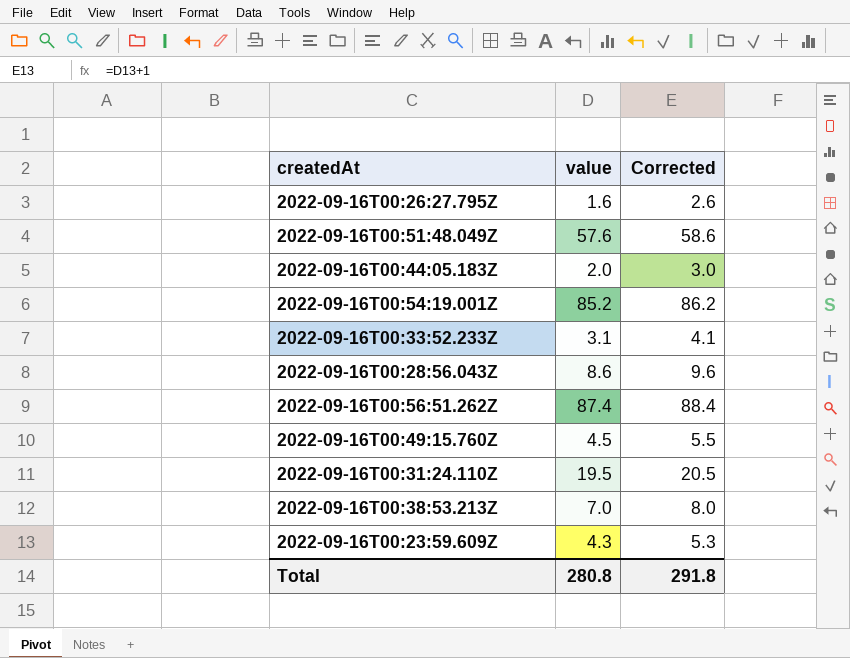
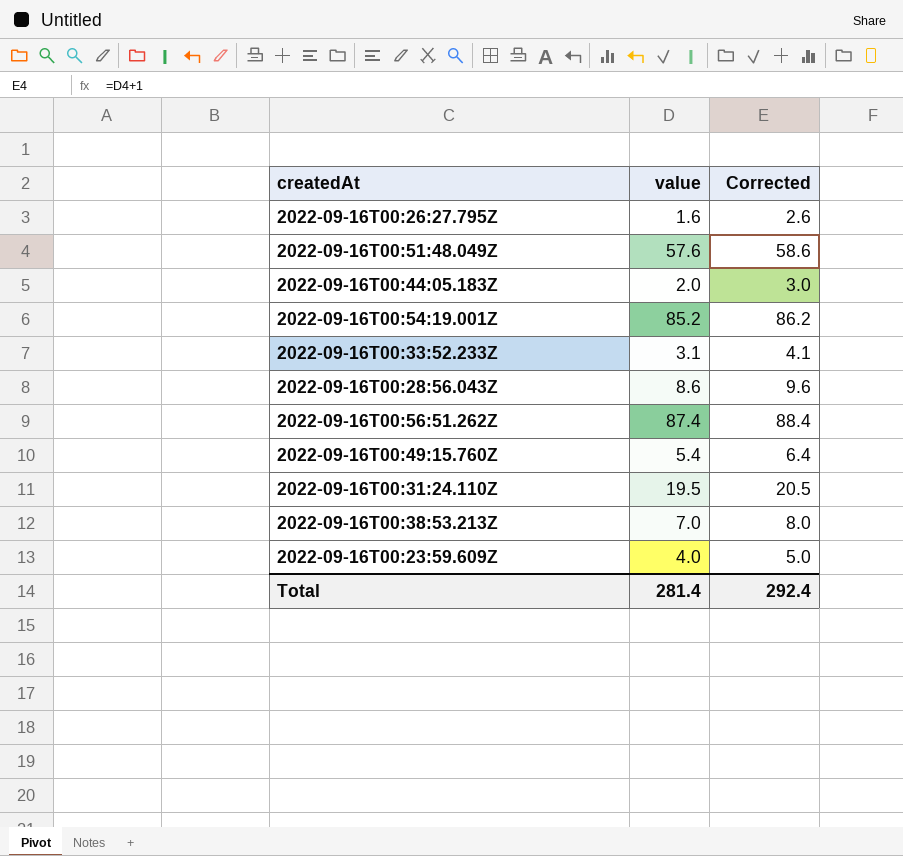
2022-09-16T00:49:15.760Z | value: 4.5 -> 5.4
2022-09-16T00:49:15.760Z | Corrected: 5.5 -> 6.4
2022-09-16T00:23:59.609Z | value: 4.3 -> 4.0
2022-09-16T00:23:59.609Z | Corrected: 5.3 -> 5.0
Total | value: 280.8 -> 281.4
Total | Corrected: 291.8 -> 292.4

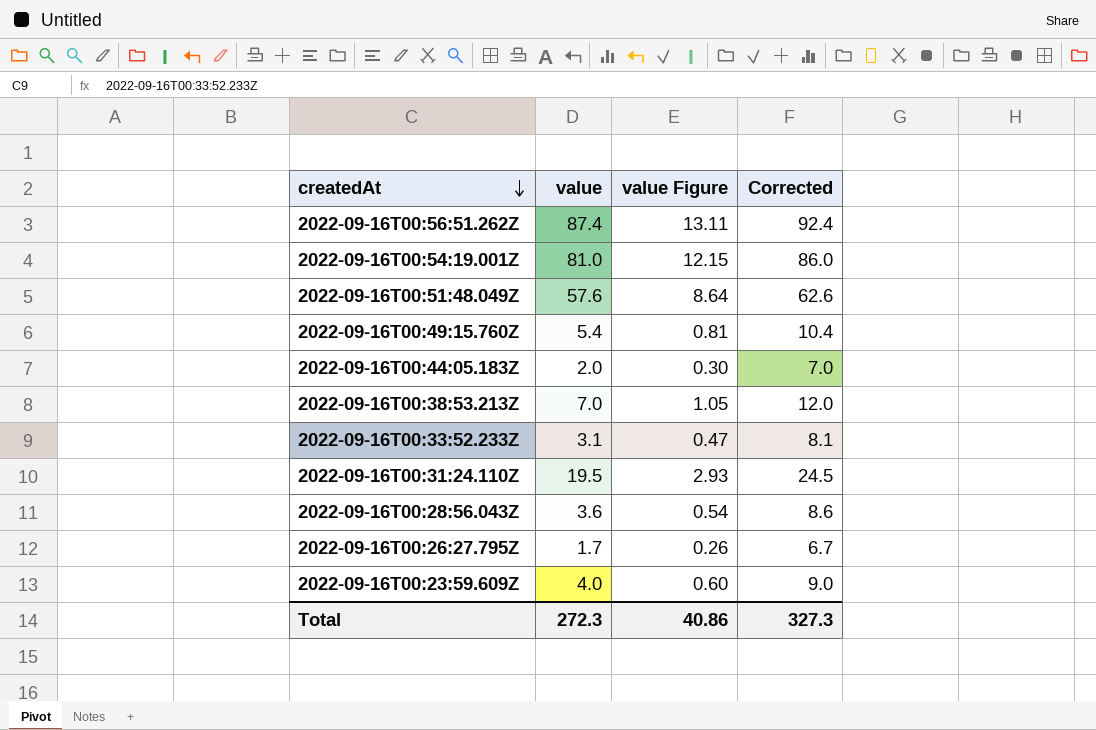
row order: none -> createdAt descending
column value Figure | formula: none -> [value] * 0.15
column Corrected | formula: [value] + 1 -> [value] + 5
2022-09-16T00:54:19.001Z | value: 85.2 -> 81.0
2022-09-16T00:28:56.043Z | value: 8.6 -> 3.6
2022-09-16T00:26:27.795Z | value: 1.6 -> 1.7
Total | value: 281.4 -> 272.3
Total | Corrected: 292.4 -> 327.3

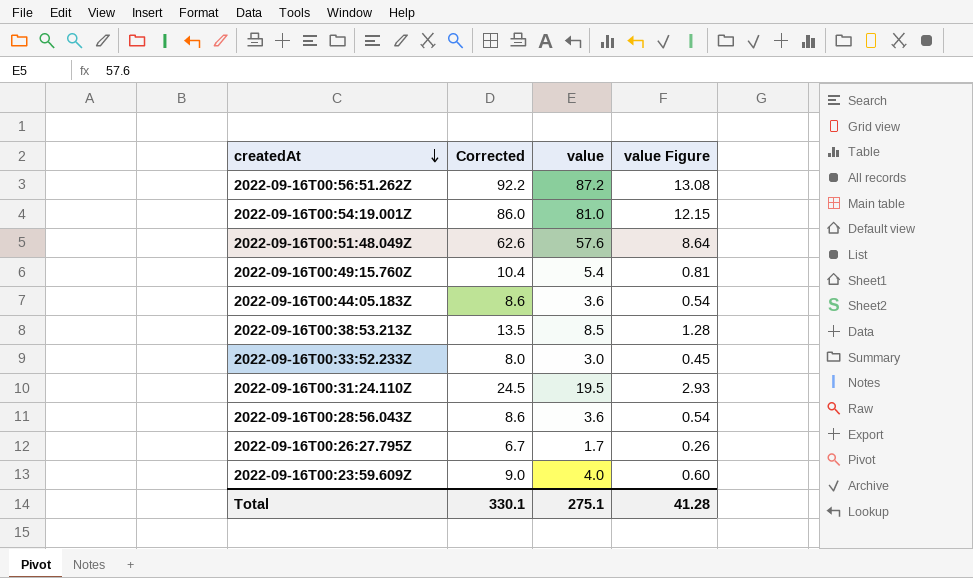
column Corrected | position: 4 -> 2
2022-09-16T00:56:51.262Z | Corrected: 92.4 -> 92.2
2022-09-16T00:56:51.262Z | value: 87.4 -> 87.2
2022-09-16T00:56:51.262Z | value Figure: 13.11 -> 13.08
2022-09-16T00:44:05.183Z | Corrected: 7.0 -> 8.6
2022-09-16T00:44:05.183Z | value: 2.0 -> 3.6
2022-09-16T00:44:05.183Z | value Figure: 0.30 -> 0.54
2022-09-16T00:38:53.213Z | Corrected: 12.0 -> 13.5
2022-09-16T00:38:53.213Z | value: 7.0 -> 8.5
2022-09-16T00:38:53.213Z | value Figure: 1.05 -> 1.28
2022-09-16T00:33:52.233Z | Corrected: 8.1 -> 8.0
2022-09-16T00:33:52.233Z | value: 3.1 -> 3.0
2022-09-16T00:33:52.233Z | value Figure: 0.47 -> 0.45
Total | Corrected: 327.3 -> 330.1
Total | value: 272.3 -> 275.1
Total | value Figure: 40.86 -> 41.28

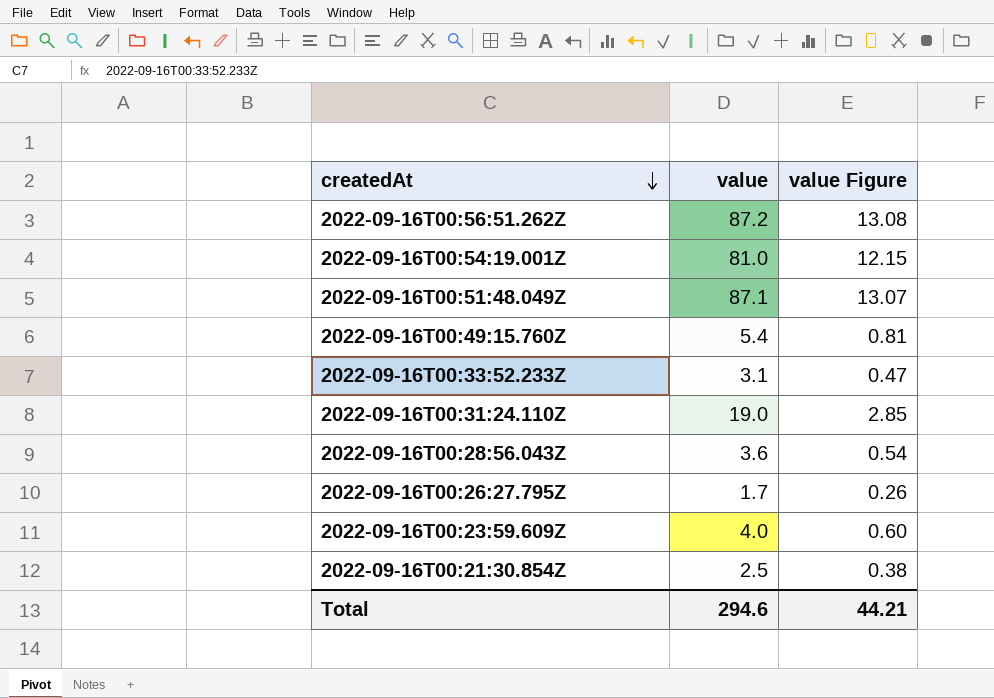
column Corrected | formula: [value] + 5 -> none
row 2022-09-16T00:44:05.183Z: 8.6 | 3.6 | 0.54 -> none
row 2022-09-16T00:38:53.213Z: 13.5 | 8.5 | 1.28 -> none
2022-09-16T00:51:48.049Z | value: 57.6 -> 87.1
2022-09-16T00:51:48.049Z | value Figure: 8.64 -> 13.07
2022-09-16T00:33:52.233Z | value: 3.0 -> 3.1
2022-09-16T00:33:52.233Z | value Figure: 0.45 -> 0.47
2022-09-16T00:31:24.110Z | value: 19.5 -> 19.0
2022-09-16T00:31:24.110Z | value Figure: 2.93 -> 2.85
row 2022-09-16T00:21:30.854Z: none -> 2.5 | 0.38
Total | value: 275.1 -> 294.6
Total | value Figure: 41.28 -> 44.21

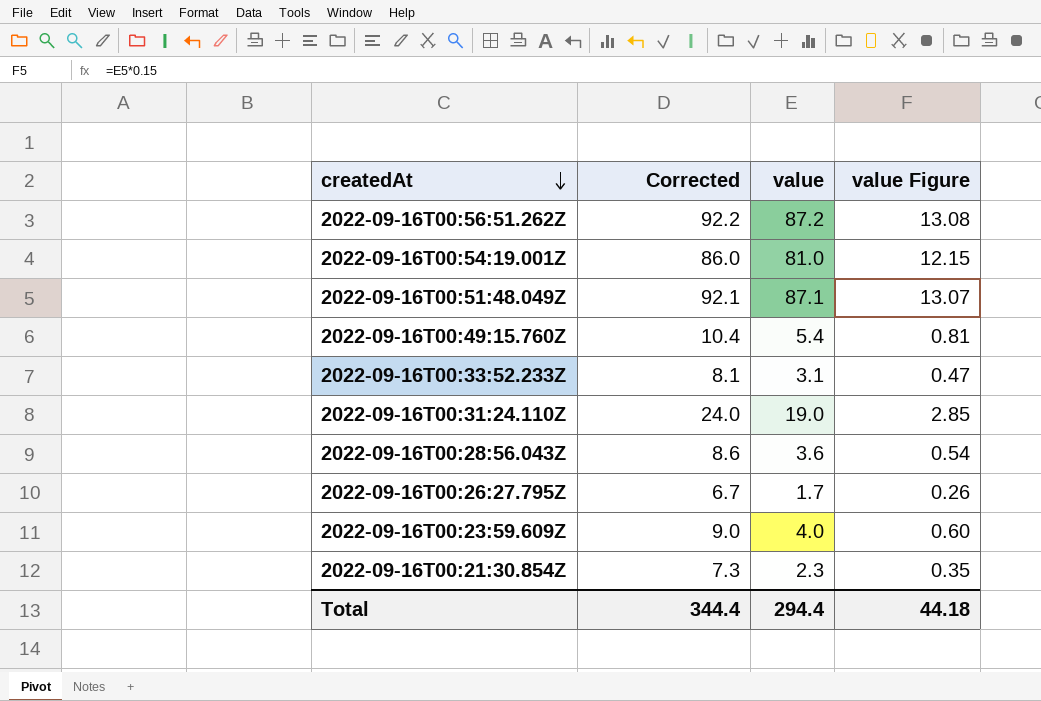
column Corrected | formula: none -> [value] + 5
2022-09-16T00:21:30.854Z | value: 2.5 -> 2.3
2022-09-16T00:21:30.854Z | value Figure: 0.38 -> 0.35
Total | value: 294.6 -> 294.4
Total | value Figure: 44.21 -> 44.18

